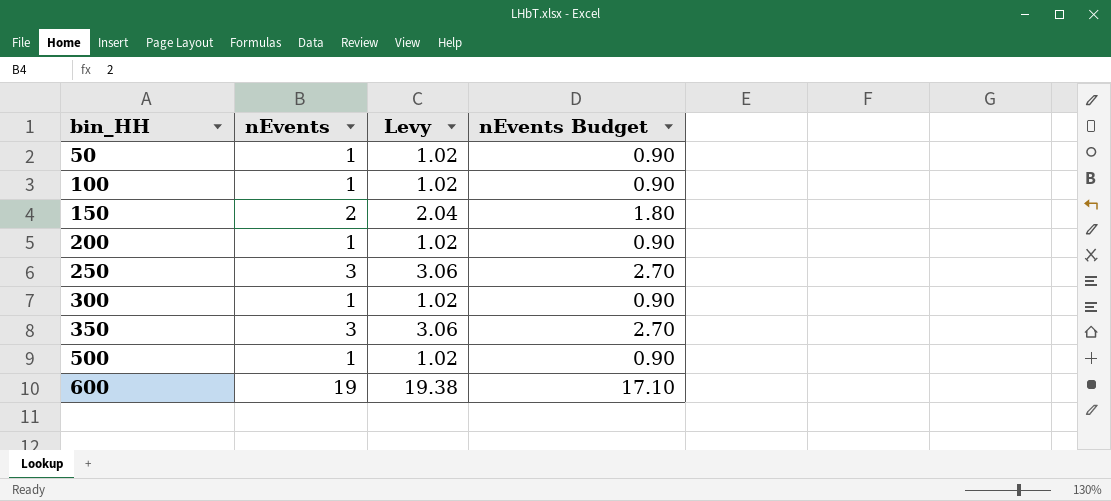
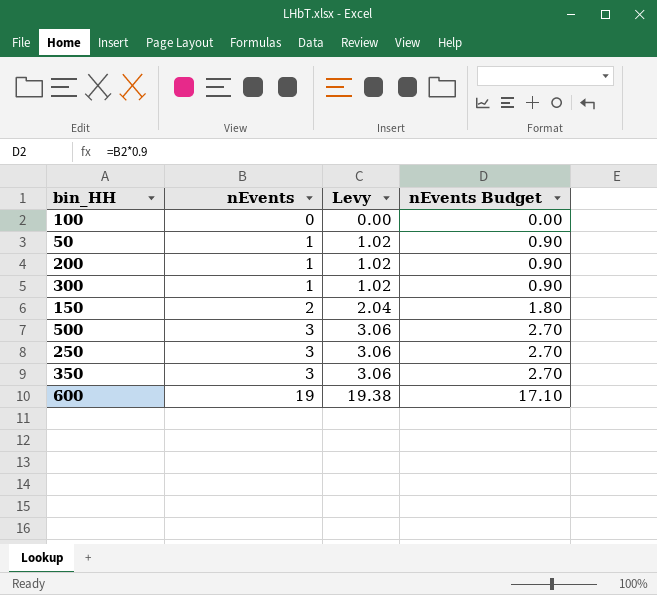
row order: bin_HH ascending -> nEvents ascending
100 | nEvents: 1 -> 0
100 | Levy: 1.02 -> 0.00
100 | nEvents Budget: 0.90 -> 0.00
500 | nEvents: 1 -> 3
500 | Levy: 1.02 -> 3.06
500 | nEvents Budget: 0.90 -> 2.70

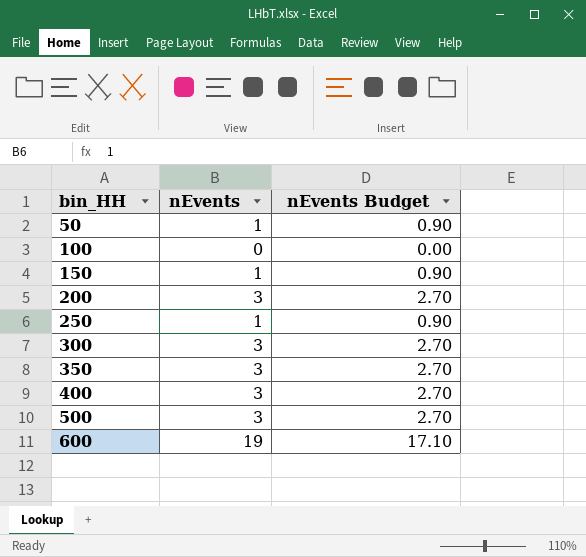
row order: nEvents ascending -> bin_HH ascending
column Levy | formula: [nEvents] * 1.02 -> none
150 | nEvents: 2 -> 1
150 | nEvents Budget: 1.80 -> 0.90
200 | nEvents: 1 -> 3
200 | nEvents Budget: 0.90 -> 2.70
250 | nEvents: 3 -> 1
250 | nEvents Budget: 2.70 -> 0.90
300 | nEvents: 1 -> 3
300 | nEvents Budget: 0.90 -> 2.70
row 400: none -> 3 | 2.70

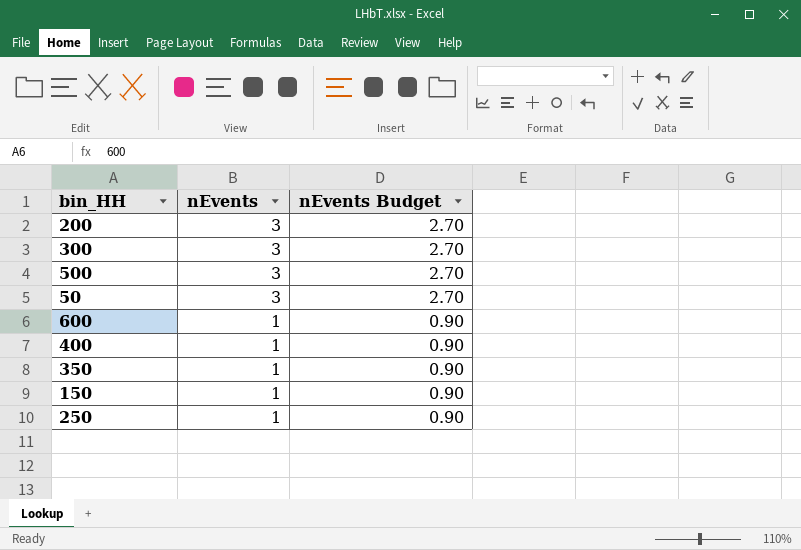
row order: bin_HH ascending -> nEvents descending
row 100: 0 | 0.00 -> none
50 | nEvents: 1 -> 3
50 | nEvents Budget: 0.90 -> 2.70
600 | nEvents: 19 -> 1
600 | nEvents Budget: 17.10 -> 0.90
400 | nEvents: 3 -> 1
400 | nEvents Budget: 2.70 -> 0.90
350 | nEvents: 3 -> 1
350 | nEvents Budget: 2.70 -> 0.90

